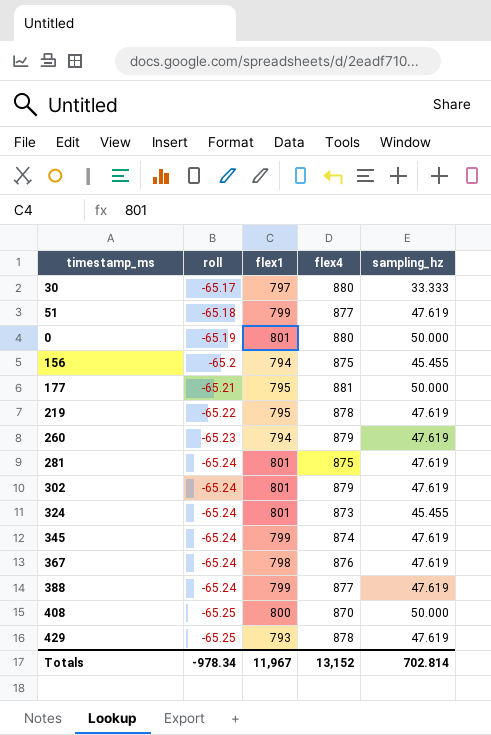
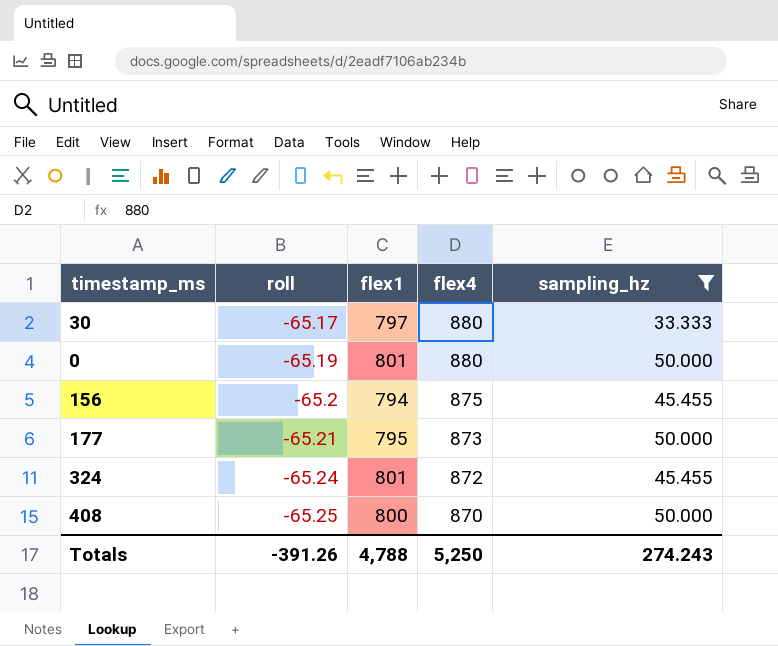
filter: none -> sampling_hz != 47.619
177 | flex4: 881 -> 873
324 | flex4: 873 -> 872
Totals | roll: -978.34 -> -391.26
Totals | flex1: 11,967 -> 4,788
Totals | flex4: 13,152 -> 5,250
Totals | sampling_hz: 702.814 -> 274.243

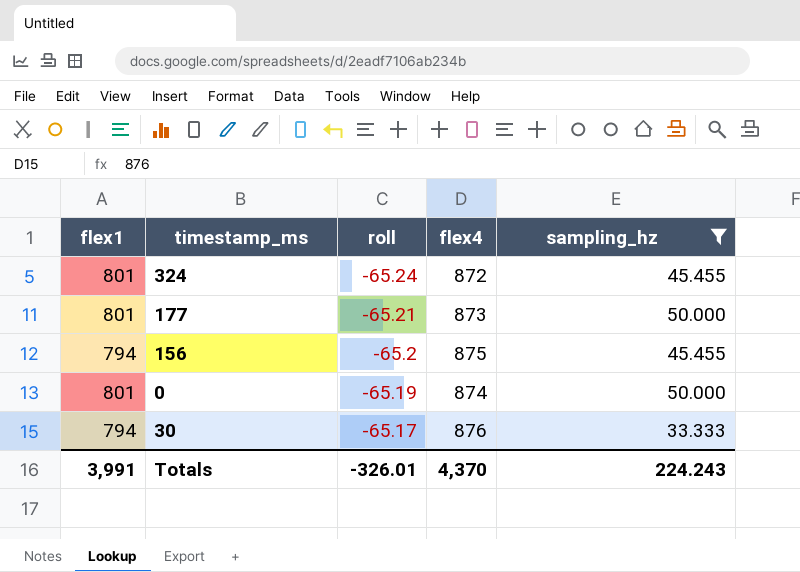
row order: roll descending -> roll ascending
column flex1 | position: 3 -> 1
row 408: -65.25 | 800 | 870 | 50.000 -> none
177 | flex1: 795 -> 801
0 | flex4: 880 -> 874
30 | flex1: 797 -> 794
30 | flex4: 880 -> 876
Totals | flex1: 4,788 -> 3,991
Totals | roll: -391.26 -> -326.01
Totals | flex4: 5,250 -> 4,370
Totals | sampling_hz: 274.243 -> 224.243

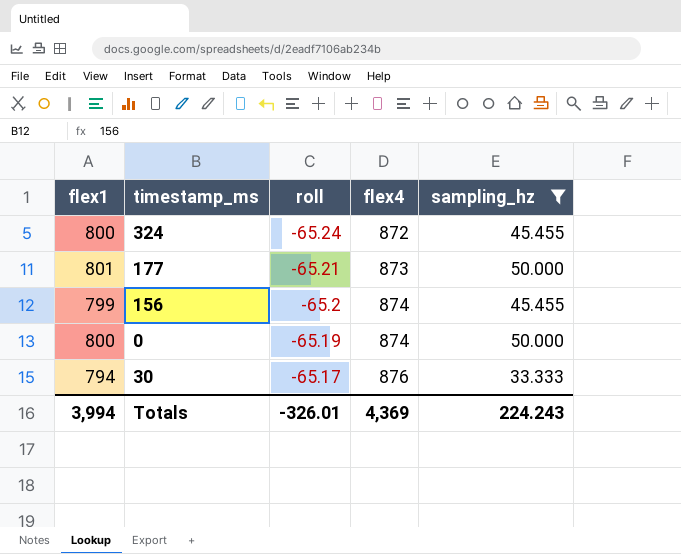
324 | flex1: 801 -> 800
156 | flex1: 794 -> 799
156 | flex4: 875 -> 874
0 | flex1: 801 -> 800
Totals | flex1: 3,991 -> 3,994
Totals | flex4: 4,370 -> 4,369

